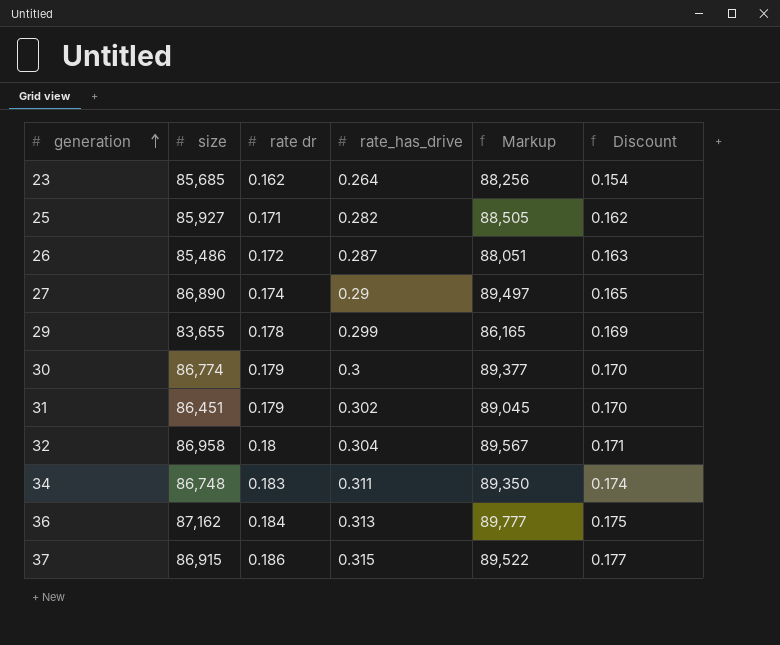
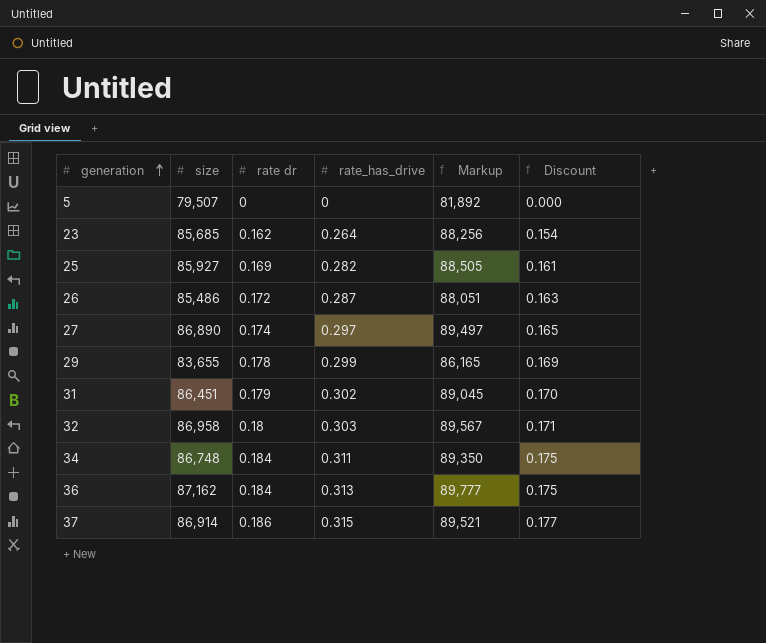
row 30: 86,774 | 0.179 | 0.3 | 89,377 | 0.170 -> none
row 5: none -> 79,507 | 0 | 0 | 81,892 | 0.000
25 | rate dr: 0.171 -> 0.169
25 | Discount: 0.162 -> 0.161
27 | rate_has_drive: 0.29 -> 0.297
32 | rate_has_drive: 0.304 -> 0.303
34 | rate dr: 0.183 -> 0.184
34 | Discount: 0.174 -> 0.175
37 | size: 86,915 -> 86,914
37 | Markup: 89,522 -> 89,521

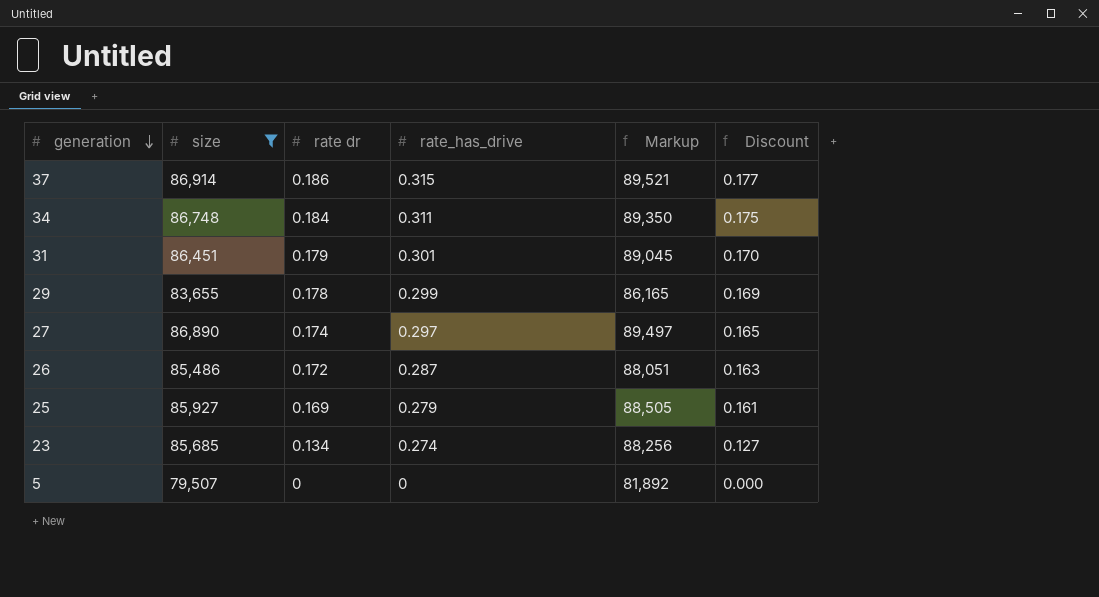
filter: none -> size <= 86,914
row order: generation ascending -> generation descending
31 | rate_has_drive: 0.302 -> 0.301
25 | rate_has_drive: 0.282 -> 0.279
23 | rate dr: 0.162 -> 0.134
23 | rate_has_drive: 0.264 -> 0.274
23 | Discount: 0.154 -> 0.127

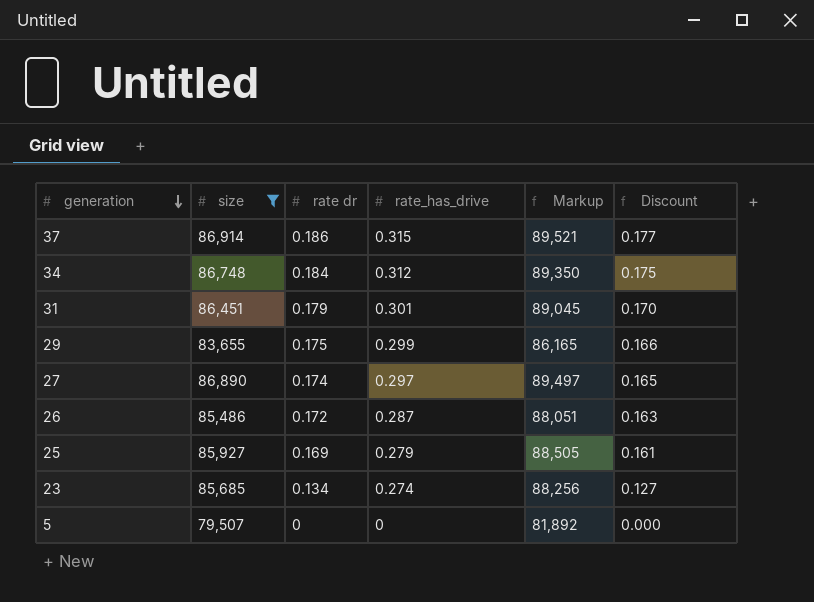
34 | rate_has_drive: 0.311 -> 0.312
29 | rate dr: 0.178 -> 0.175
29 | Discount: 0.169 -> 0.166

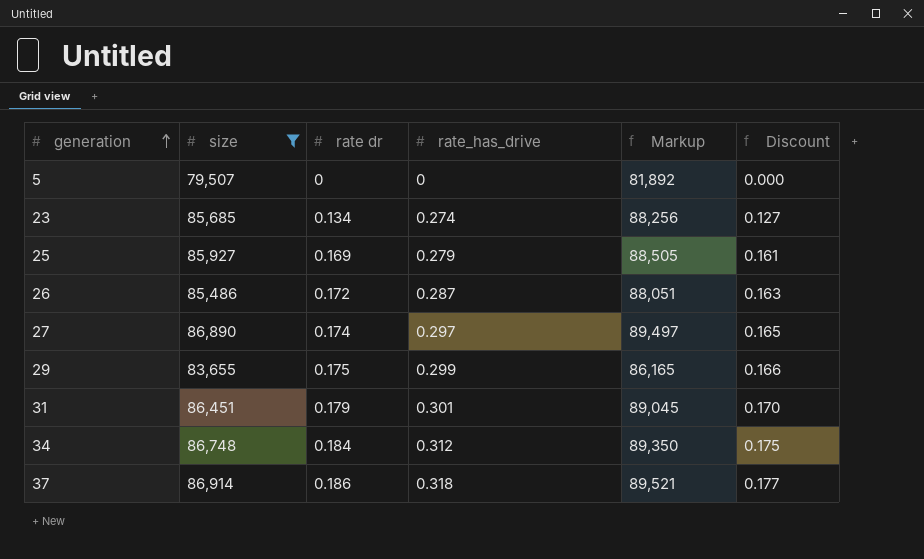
row order: generation descending -> generation ascending
37 | rate_has_drive: 0.315 -> 0.318

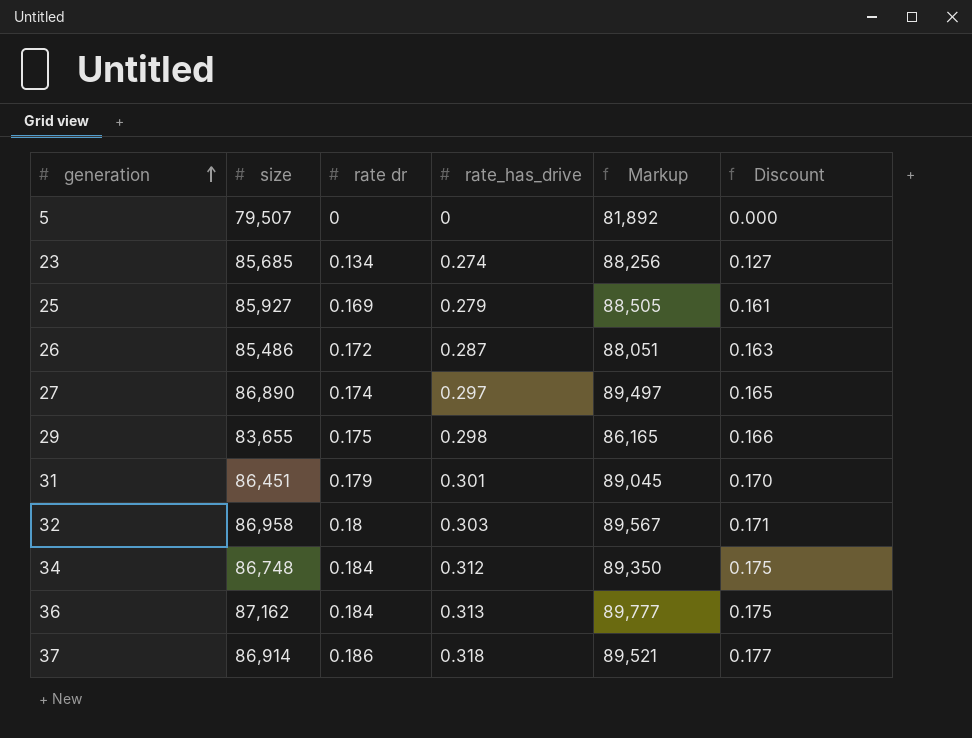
filter: size <= 86,914 -> none
29 | rate_has_drive: 0.299 -> 0.298

